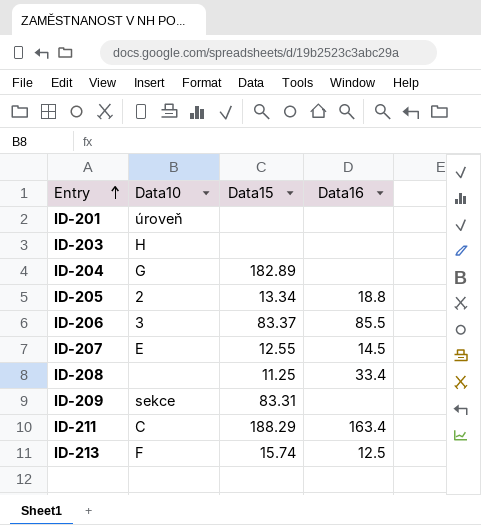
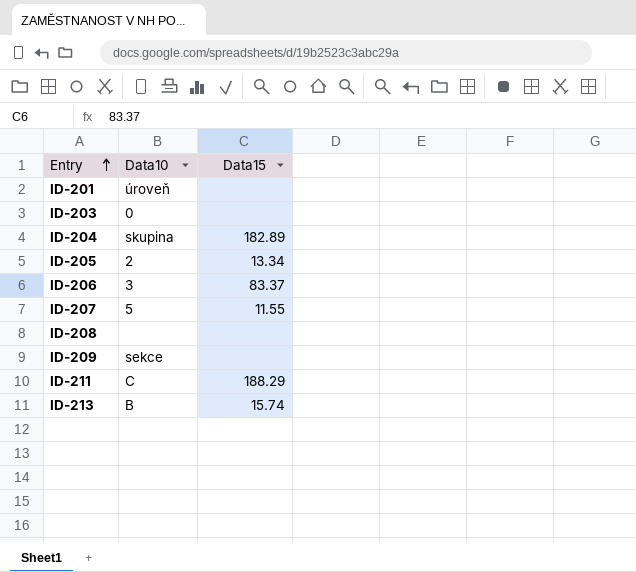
column Data16 | position: 4 -> none
ID-203 | Data10: H -> 0
ID-204 | Data10: G -> skupina
ID-207 | Data10: E -> 5
ID-207 | Data15: 12.55 -> 11.55
ID-208 | Data15: 11.25 -> none
ID-209 | Data15: 83.31 -> none
ID-213 | Data10: F -> B

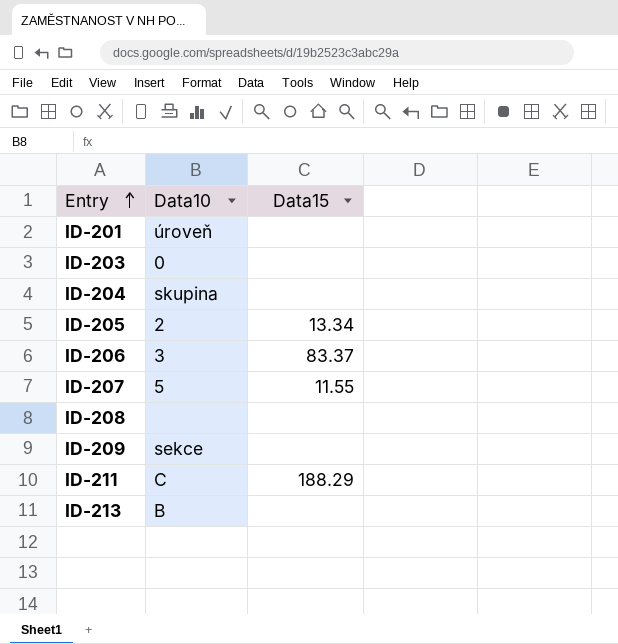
ID-204 | Data15: 182.89 -> none
ID-213 | Data15: 15.74 -> none

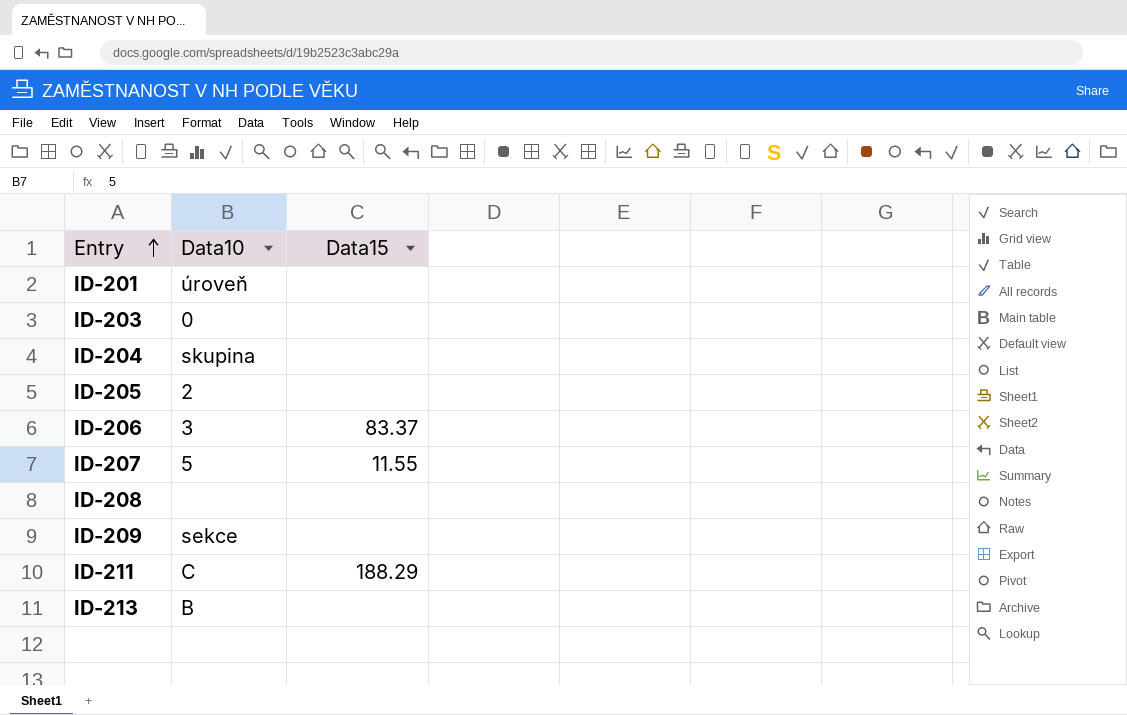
ID-205 | Data15: 13.34 -> none

